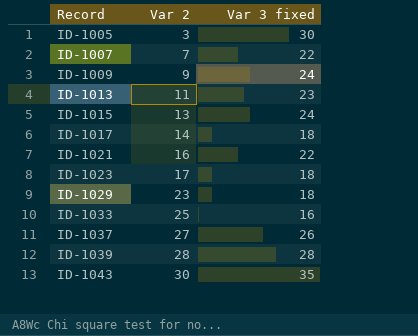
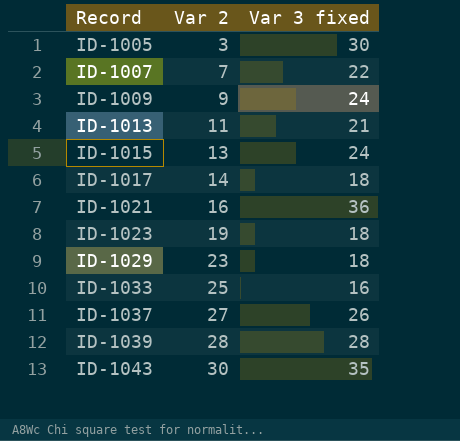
ID-1013 | Var 3 fixed: 23 -> 21
ID-1021 | Var 3 fixed: 22 -> 36
ID-1023 | Var 2: 17 -> 19

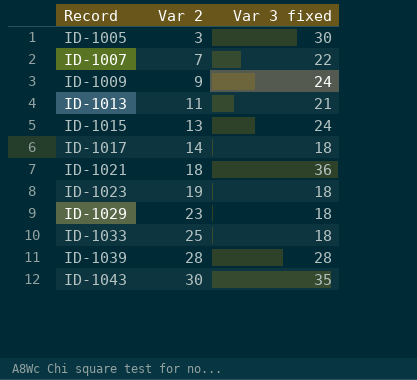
row ID-1037: 27 | 26 -> none
ID-1021 | Var 2: 16 -> 18
ID-1033 | Var 3 fixed: 16 -> 18

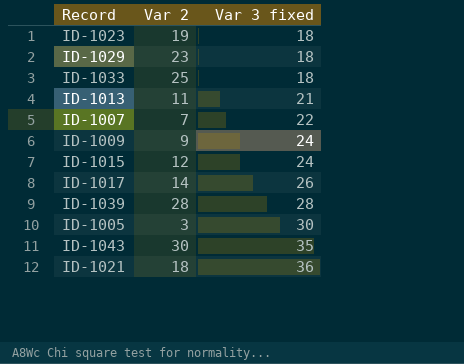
row order: Record ascending -> Var 3 fixed ascending
ID-1015 | Var 2: 13 -> 12
ID-1017 | Var 3 fixed: 18 -> 26

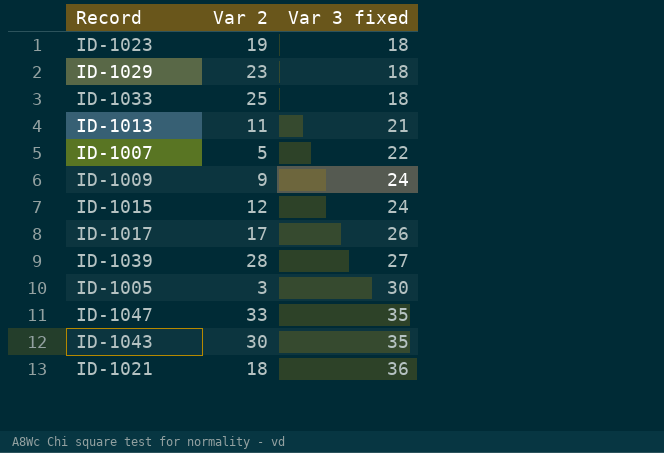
ID-1007 | Var 2: 7 -> 5
ID-1017 | Var 2: 14 -> 17
ID-1039 | Var 3 fixed: 28 -> 27
row ID-1047: none -> 33 | 35

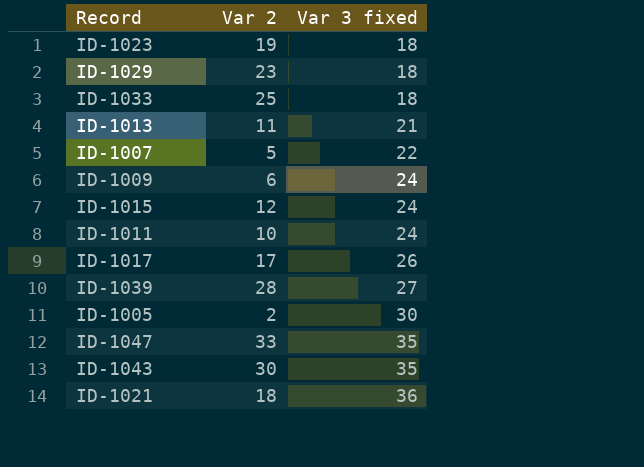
ID-1009 | Var 2: 9 -> 6
row ID-1011: none -> 10 | 24
ID-1005 | Var 2: 3 -> 2

